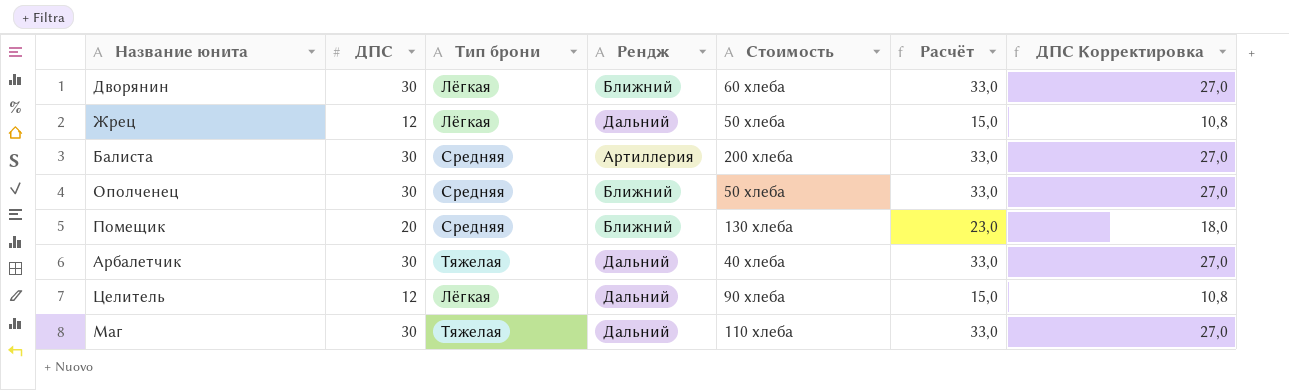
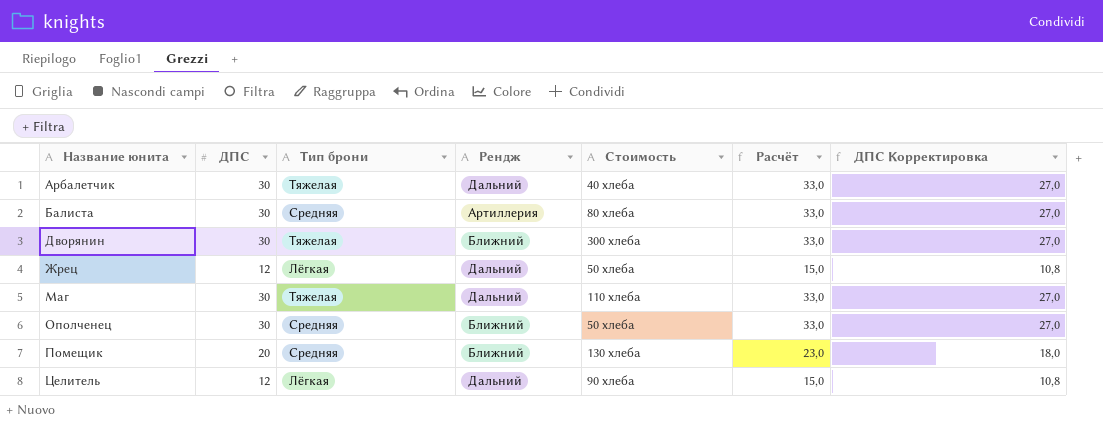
row order: none -> Название юнита ascending
Балиста | Стоимость: 200 хлеба -> 80 хлеба
Дворянин | Тип брони: Лёгкая -> Тяжелая
Дворянин | Стоимость: 60 хлеба -> 300 хлеба

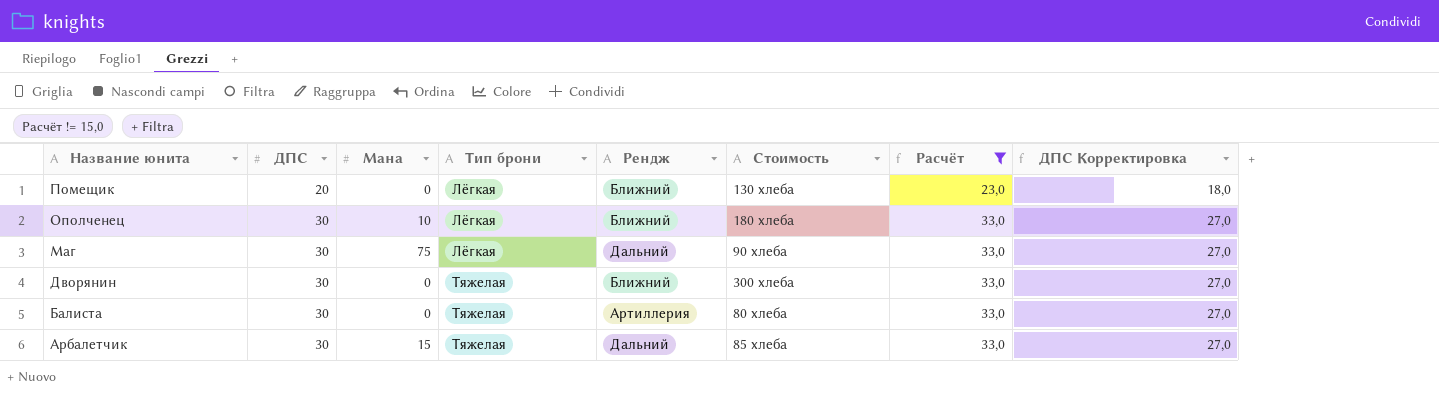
filter: none -> Расчёт != 15,0
row order: Название юнита ascending -> Название юнита descending
column Мана | position: none -> 3
Помещик | Тип брони: Средняя -> Лёгкая
Ополченец | Тип брони: Средняя -> Лёгкая
Ополченец | Стоимость: 50 хлеба -> 180 хлеба
Маг | Тип брони: Тяжелая -> Лёгкая
Маг | Стоимость: 110 хлеба -> 90 хлеба
Балиста | Тип брони: Средняя -> Тяжелая
Арбалетчик | Стоимость: 40 хлеба -> 85 хлеба

